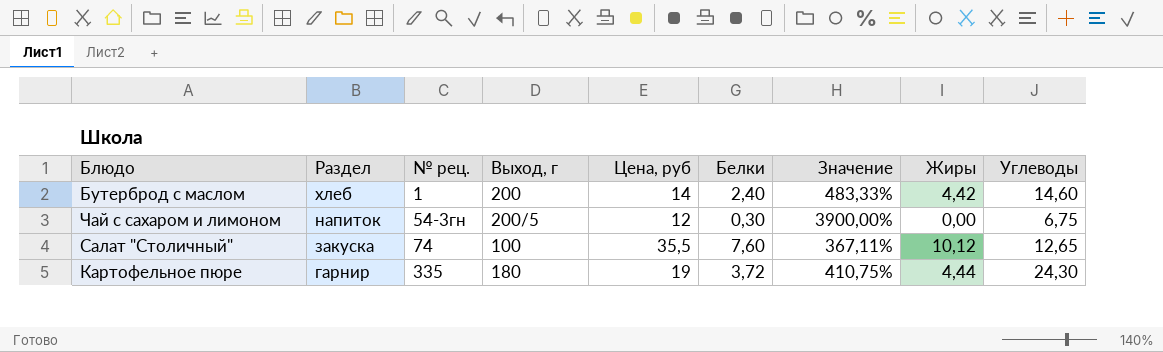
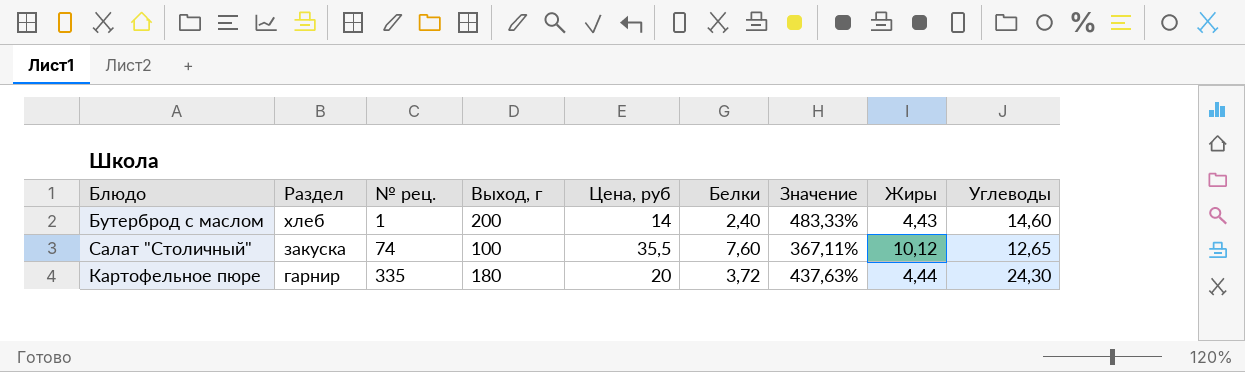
row Чай с сахаром и лимоном: напиток | 54-3гн | 200/5 | 12 | 0,30 | 3900,00% | 0,00 | 6,75 -> none
Бутерброд с маслом | Жиры: 4,42 -> 4,43
Картофельное пюре | Цена, руб: 19 -> 20
Картофельное пюре | Значение: 410,75% -> 437,63%

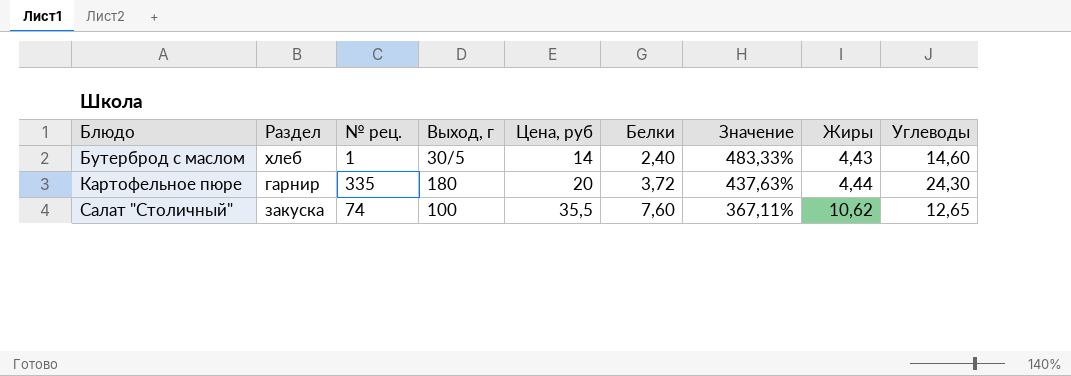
row order: Раздел descending -> Блюдо ascending
Бутерброд с маслом | Выход, г: 200 -> 30/5
Салат "Столичный" | Жиры: 10,12 -> 10,62

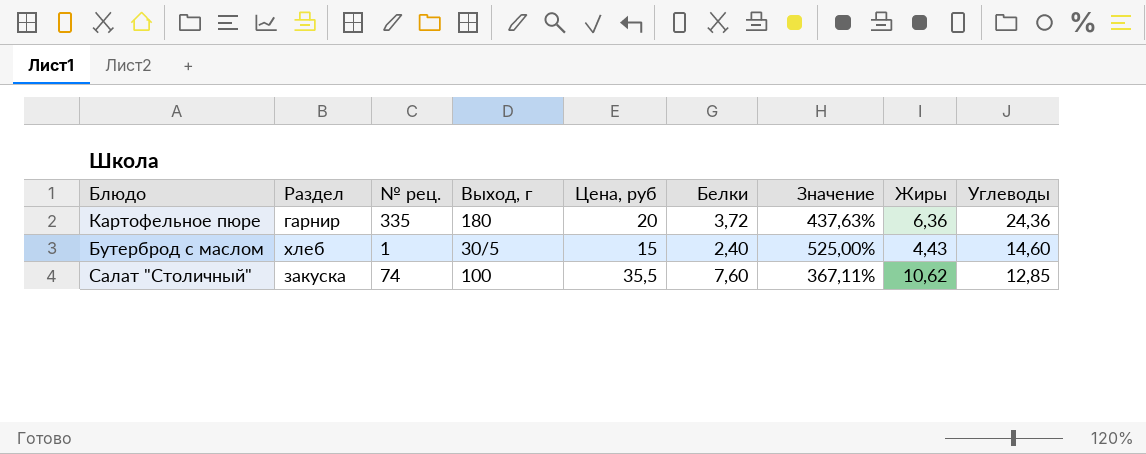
row order: Блюдо ascending -> Углеводы descending
Картофельное пюре | Жиры: 4,44 -> 6,36
Картофельное пюре | Углеводы: 24,30 -> 24,36
Бутерброд с маслом | Цена, руб: 14 -> 15
Бутерброд с маслом | Значение: 483,33% -> 525,00%
Салат "Столичный" | Углеводы: 12,65 -> 12,85

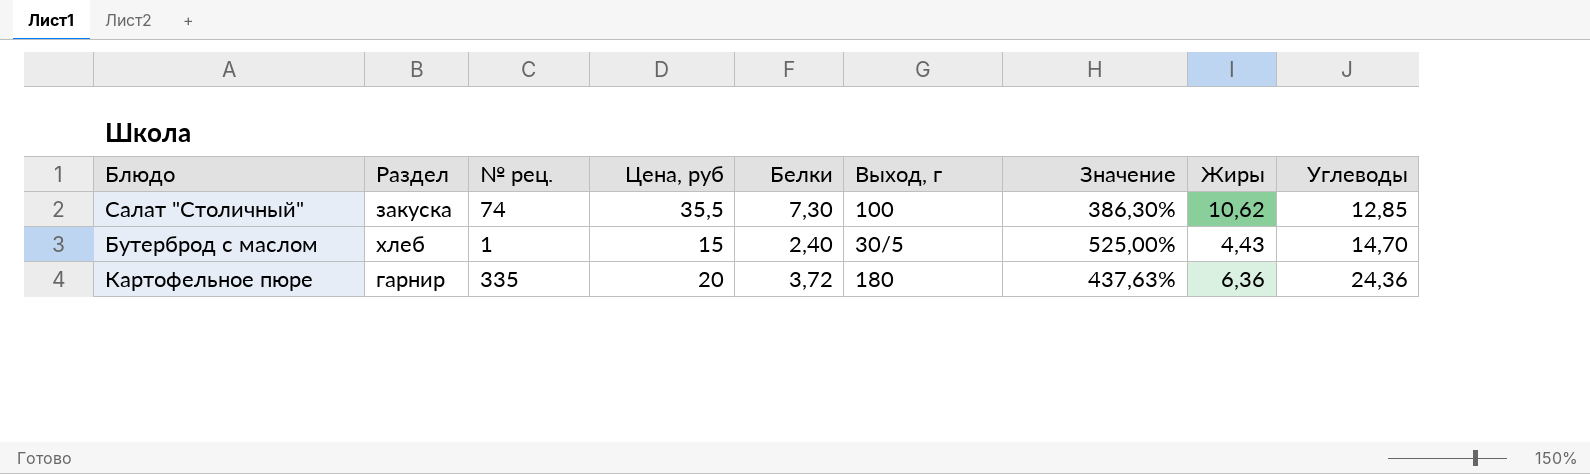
row order: Углеводы descending -> Углеводы ascending
column Выход, г | position: 4 -> 6
Салат "Столичный" | Белки: 7,60 -> 7,30
Салат "Столичный" | Значение: 367,11% -> 386,30%
Бутерброд с маслом | Углеводы: 14,60 -> 14,70

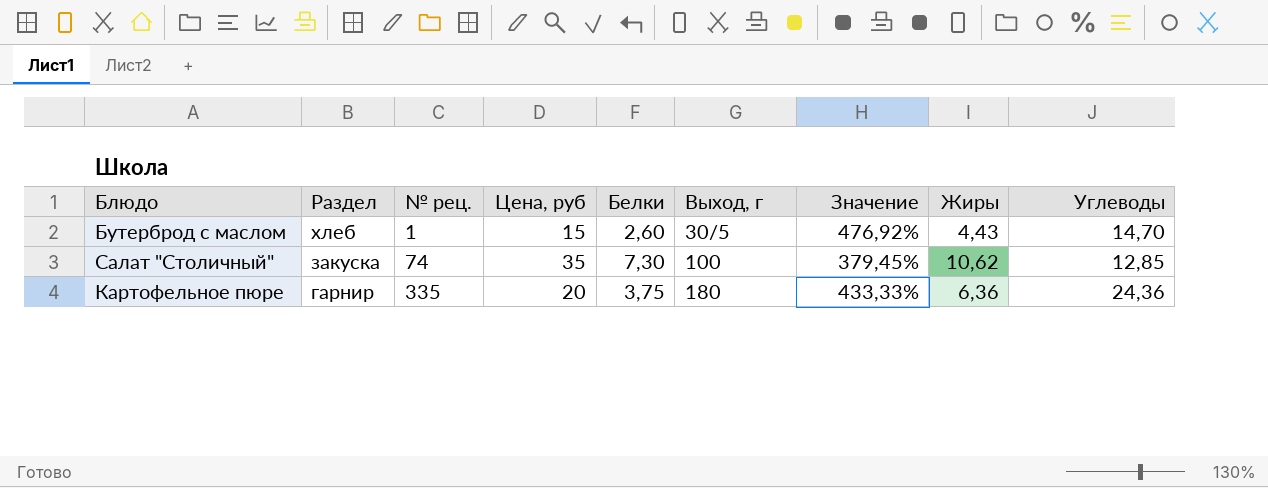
row order: Углеводы ascending -> Раздел descending
Бутерброд с маслом | Белки: 2,40 -> 2,60
Бутерброд с маслом | Значение: 525,00% -> 476,92%
Салат "Столичный" | Цена, руб: 35,5 -> 35
Салат "Столичный" | Значение: 386,30% -> 379,45%
Картофельное пюре | Белки: 3,72 -> 3,75
Картофельное пюре | Значение: 437,63% -> 433,33%

